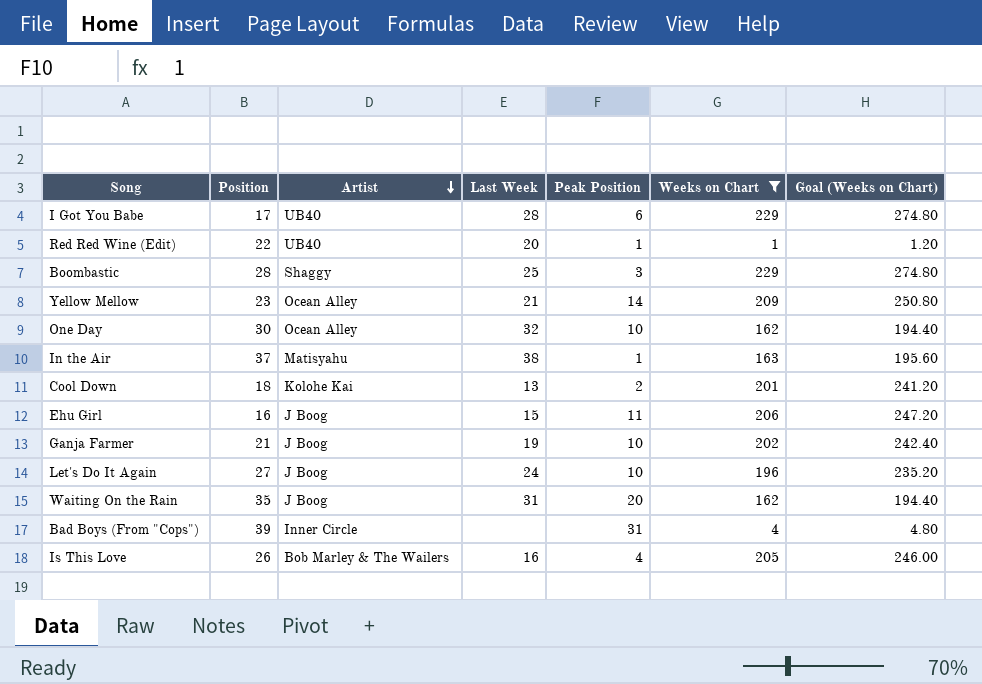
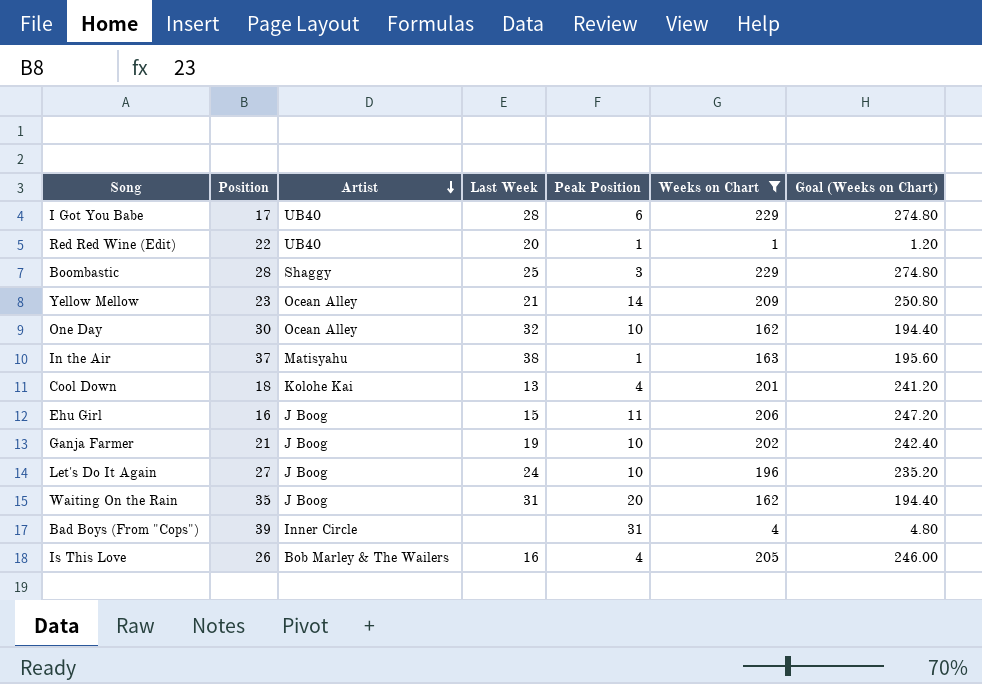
Cool Down | Peak Position: 2 -> 4

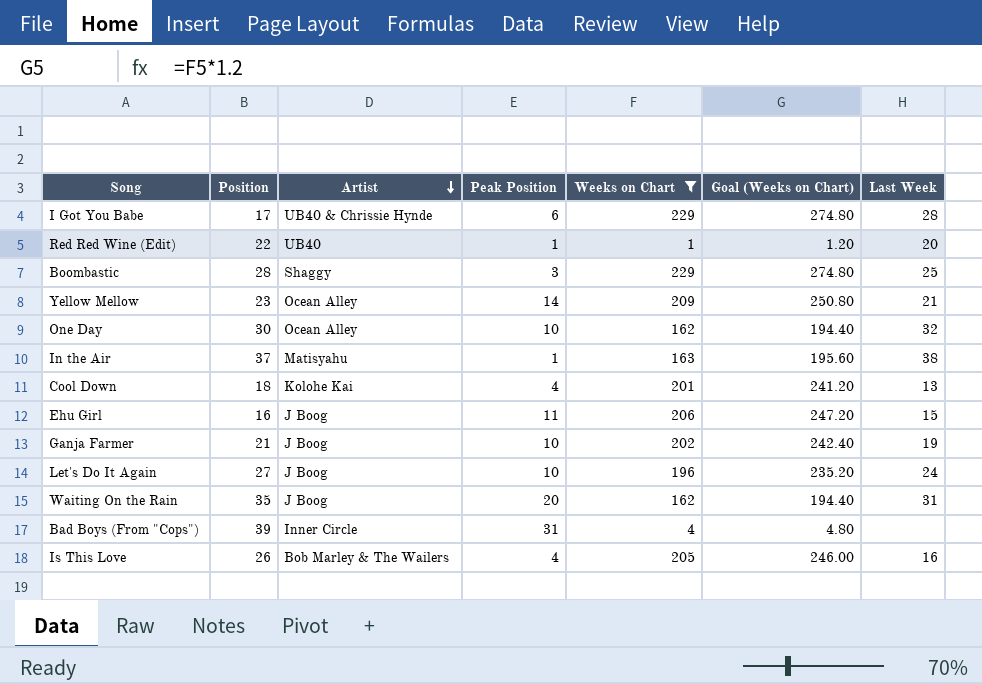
column Last Week | position: 4 -> 7
I Got You Babe | Artist: UB40 -> UB40 & Chrissie Hynde

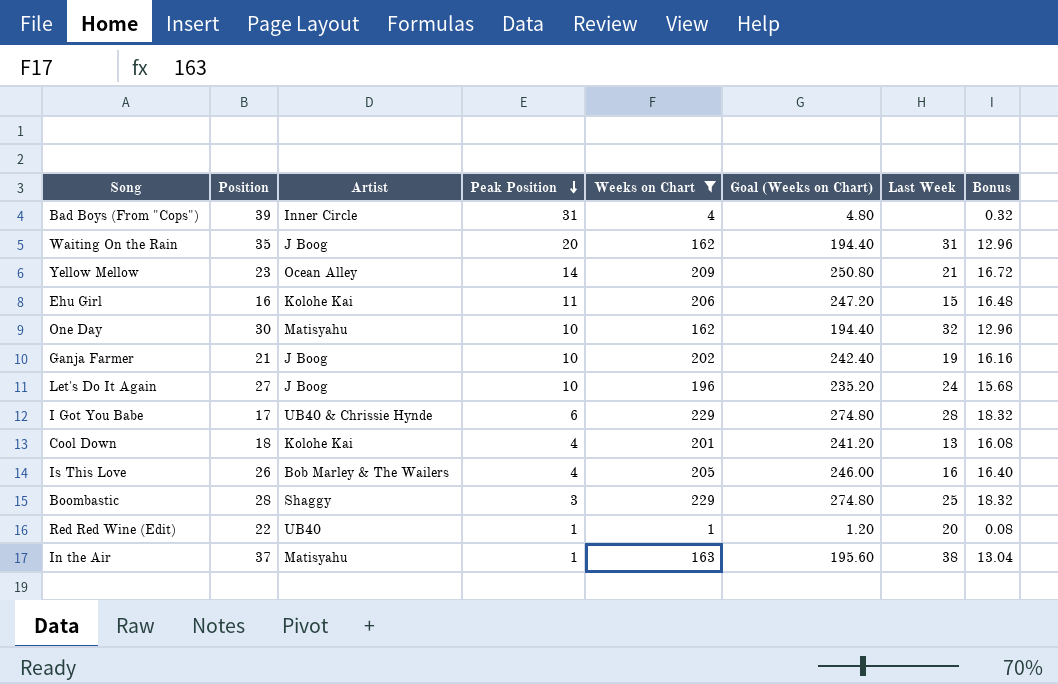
row order: Artist descending -> Peak Position descending
column Bonus | formula: none -> [Weeks on Chart] * 0.08
Ehu Girl | Artist: J Boog -> Kolohe Kai
One Day | Artist: Ocean Alley -> Matisyahu

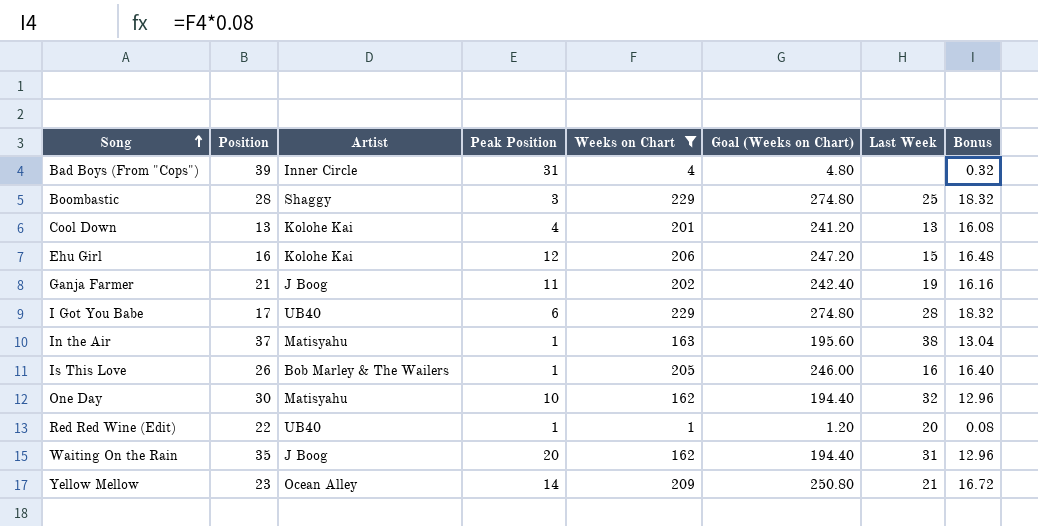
row order: Peak Position descending -> Song ascending
row Let's Do It Again: 27 | J Boog | 10 | 196 | 235.20 | 24 | 15.68 -> none
Cool Down | Position: 18 -> 13
Ehu Girl | Peak Position: 11 -> 12
Ganja Farmer | Peak Position: 10 -> 11
I Got You Babe | Artist: UB40 & Chrissie Hynde -> UB40
Is This Love | Peak Position: 4 -> 1

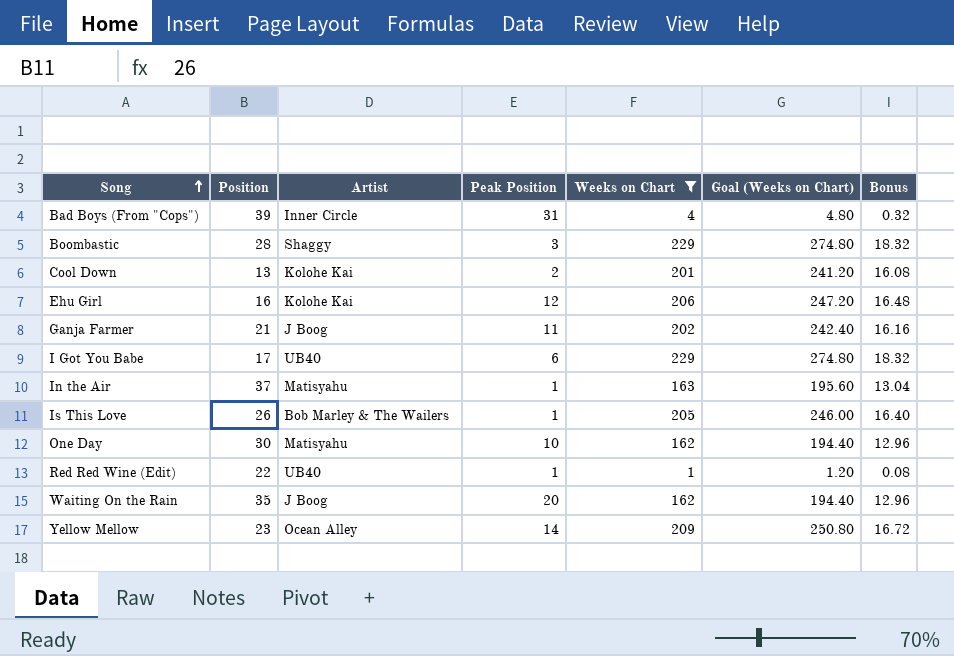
column Last Week | position: 7 -> none
Cool Down | Peak Position: 4 -> 2

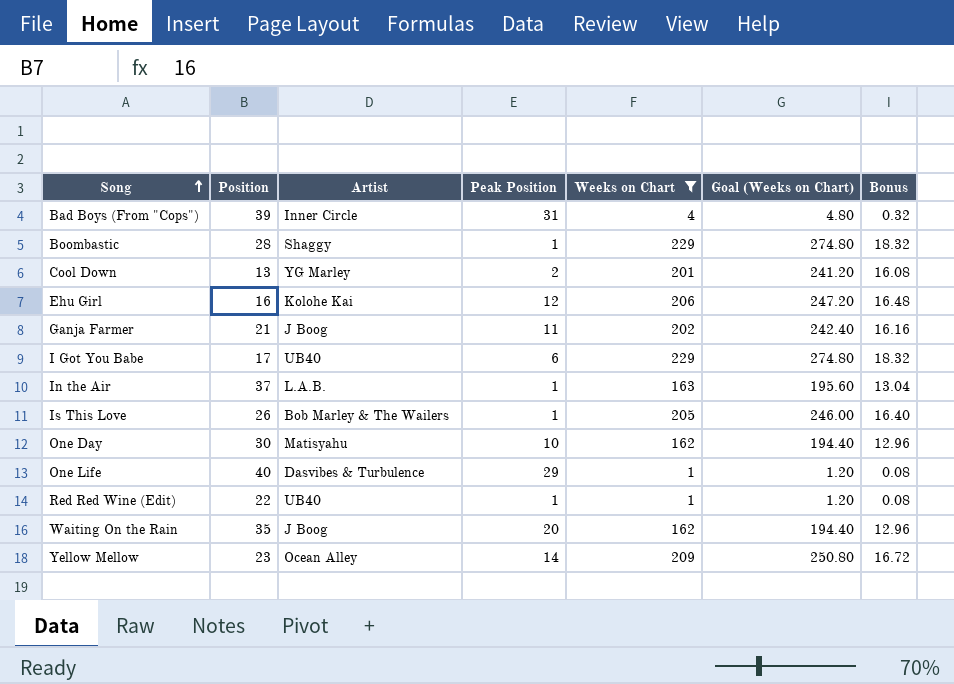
Boombastic | Peak Position: 3 -> 1
Cool Down | Artist: Kolohe Kai -> YG Marley
In the Air | Artist: Matisyahu -> L.A.B.
row One Life: none -> 40 | Dasvibes & Turbulence | 29 | 1 | 1.20 | 0.08

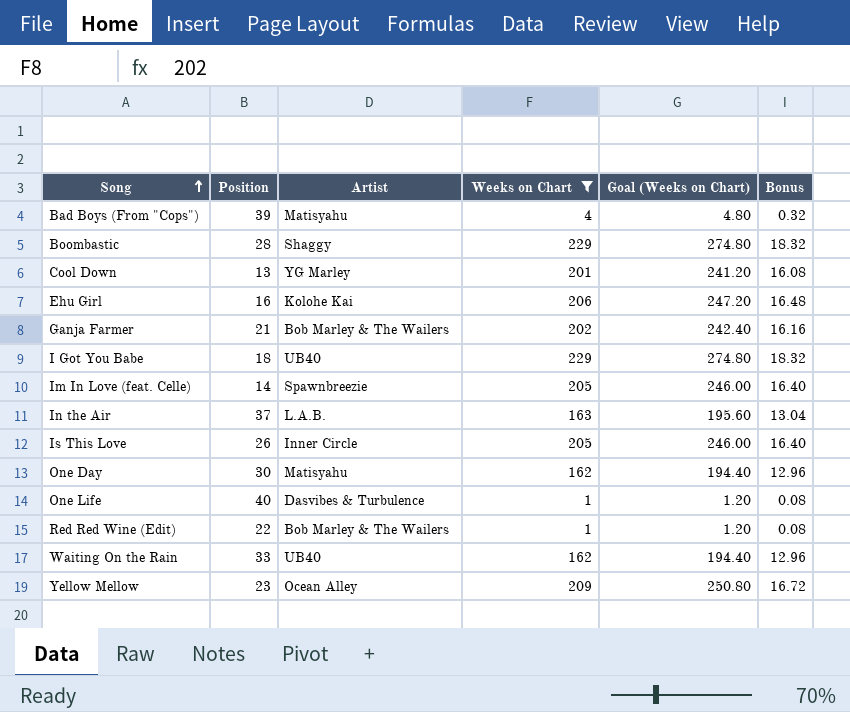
column Peak Position | position: 4 -> none
Bad Boys (From "Cops") | Artist: Inner Circle -> Matisyahu
Ganja Farmer | Artist: J Boog -> Bob Marley & The Wailers
I Got You Babe | Position: 17 -> 18
row Im In Love (feat. Celle): none -> 14 | Spawnbreezie | 205 | 246.00 | 16.40
Is This Love | Artist: Bob Marley & The Wailers -> Inner Circle
Red Red Wine (Edit) | Artist: UB40 -> Bob Marley & The Wailers
Waiting On the Rain | Position: 35 -> 33
Waiting On the Rain | Artist: J Boog -> UB40

